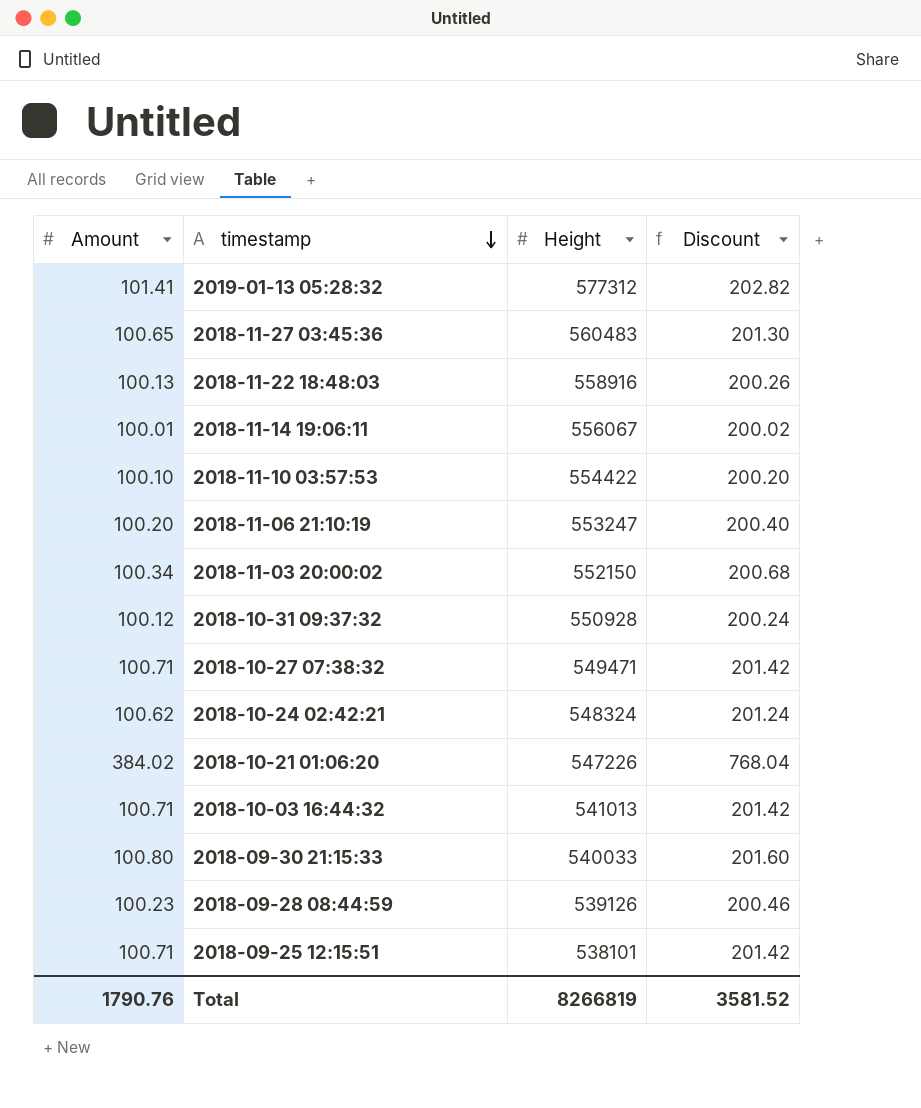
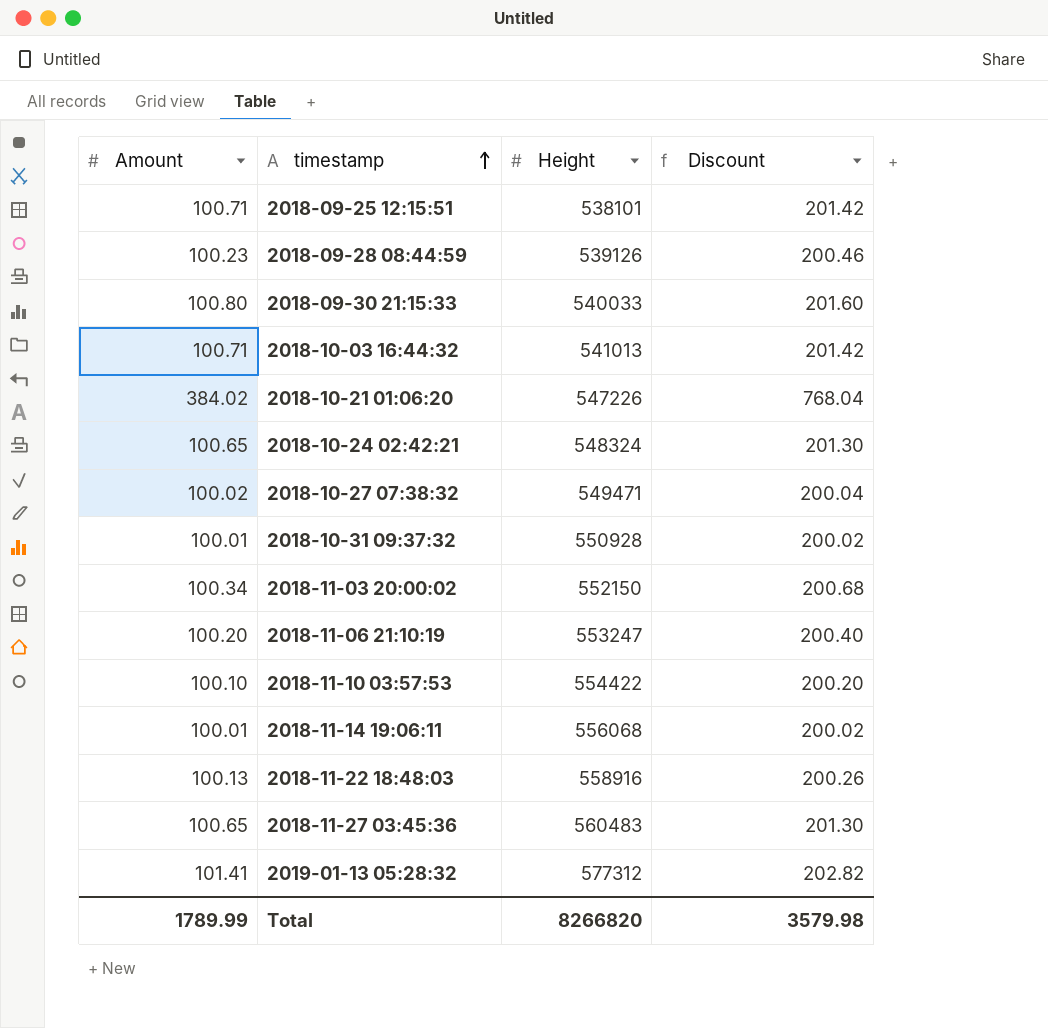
row order: timestamp descending -> timestamp ascending
2018-10-24 02:42:21 | Amount: 100.62 -> 100.65
2018-10-24 02:42:21 | Discount: 201.24 -> 201.30
2018-10-27 07:38:32 | Amount: 100.71 -> 100.02
2018-10-27 07:38:32 | Discount: 201.42 -> 200.04
2018-10-31 09:37:32 | Amount: 100.12 -> 100.01
2018-10-31 09:37:32 | Discount: 200.24 -> 200.02
2018-11-14 19:06:11 | Height: 556067 -> 556068
Total | Amount: 1790.76 -> 1789.99
Total | Height: 8266819 -> 8266820
Total | Discount: 3581.52 -> 3579.98

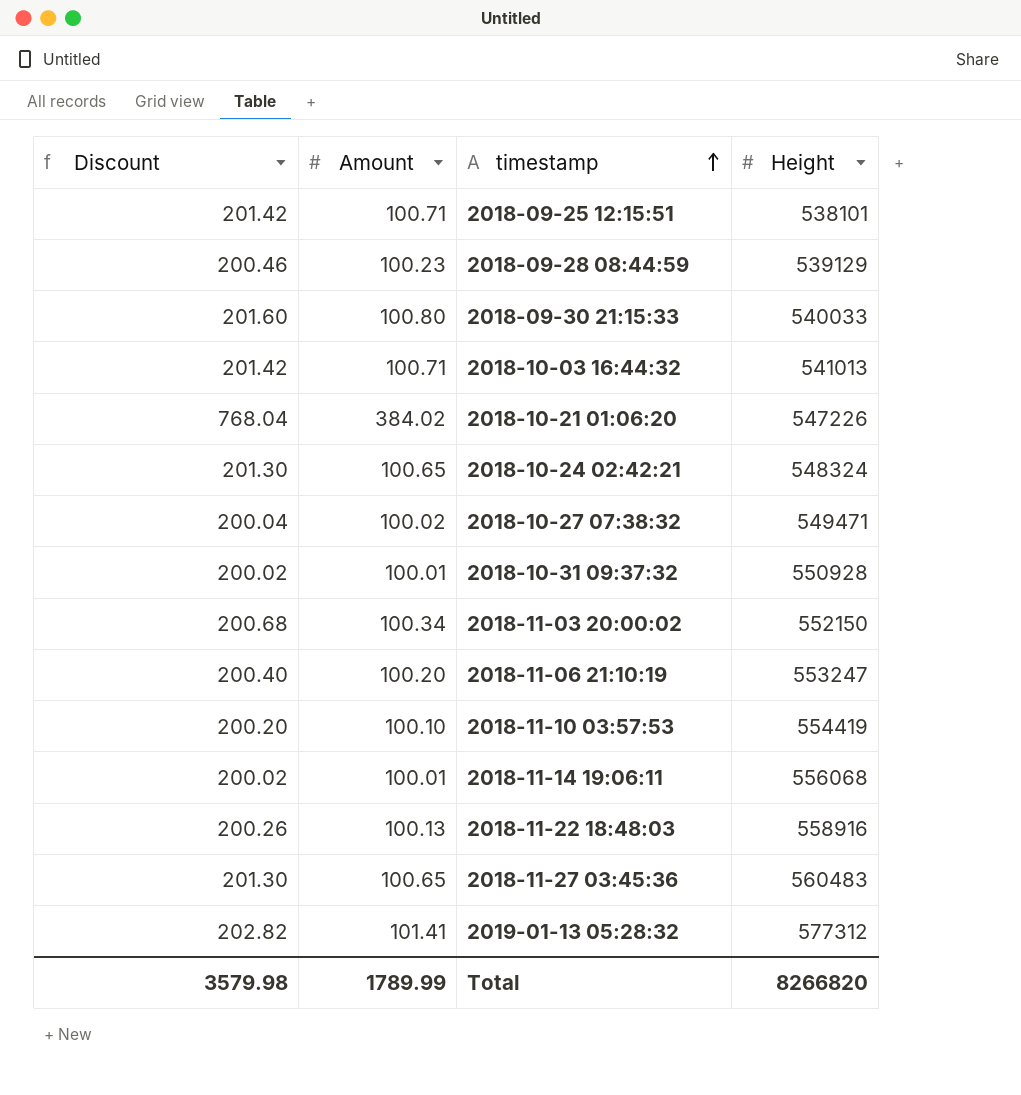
column Discount | position: 4 -> 1
2018-09-28 08:44:59 | Height: 539126 -> 539129
2018-11-10 03:57:53 | Height: 554422 -> 554419

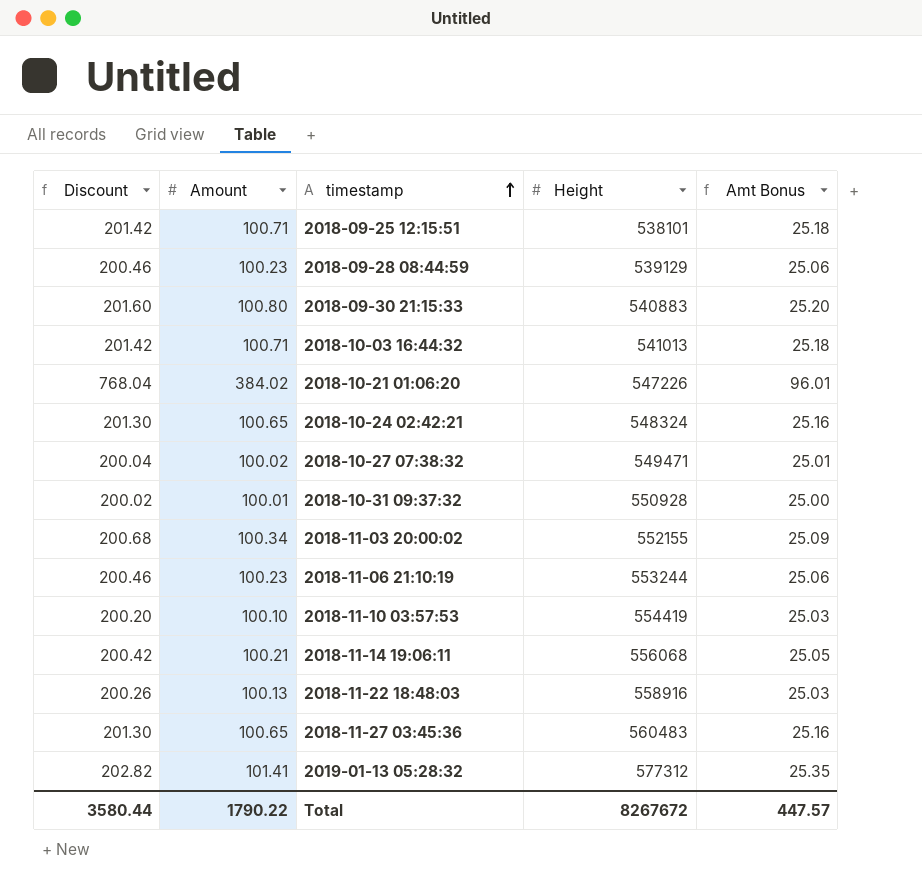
column Amt Bonus | formula: none -> [Amount] * 0.25
2018-09-30 21:15:33 | Height: 540033 -> 540883
2018-11-03 20:00:02 | Height: 552150 -> 552155
2018-11-06 21:10:19 | Discount: 200.40 -> 200.46
2018-11-06 21:10:19 | Amount: 100.20 -> 100.23
2018-11-06 21:10:19 | Height: 553247 -> 553244
2018-11-14 19:06:11 | Discount: 200.02 -> 200.42
2018-11-14 19:06:11 | Amount: 100.01 -> 100.21
Total | Discount: 3579.98 -> 3580.44
Total | Amount: 1789.99 -> 1790.22
Total | Height: 8266820 -> 8267672

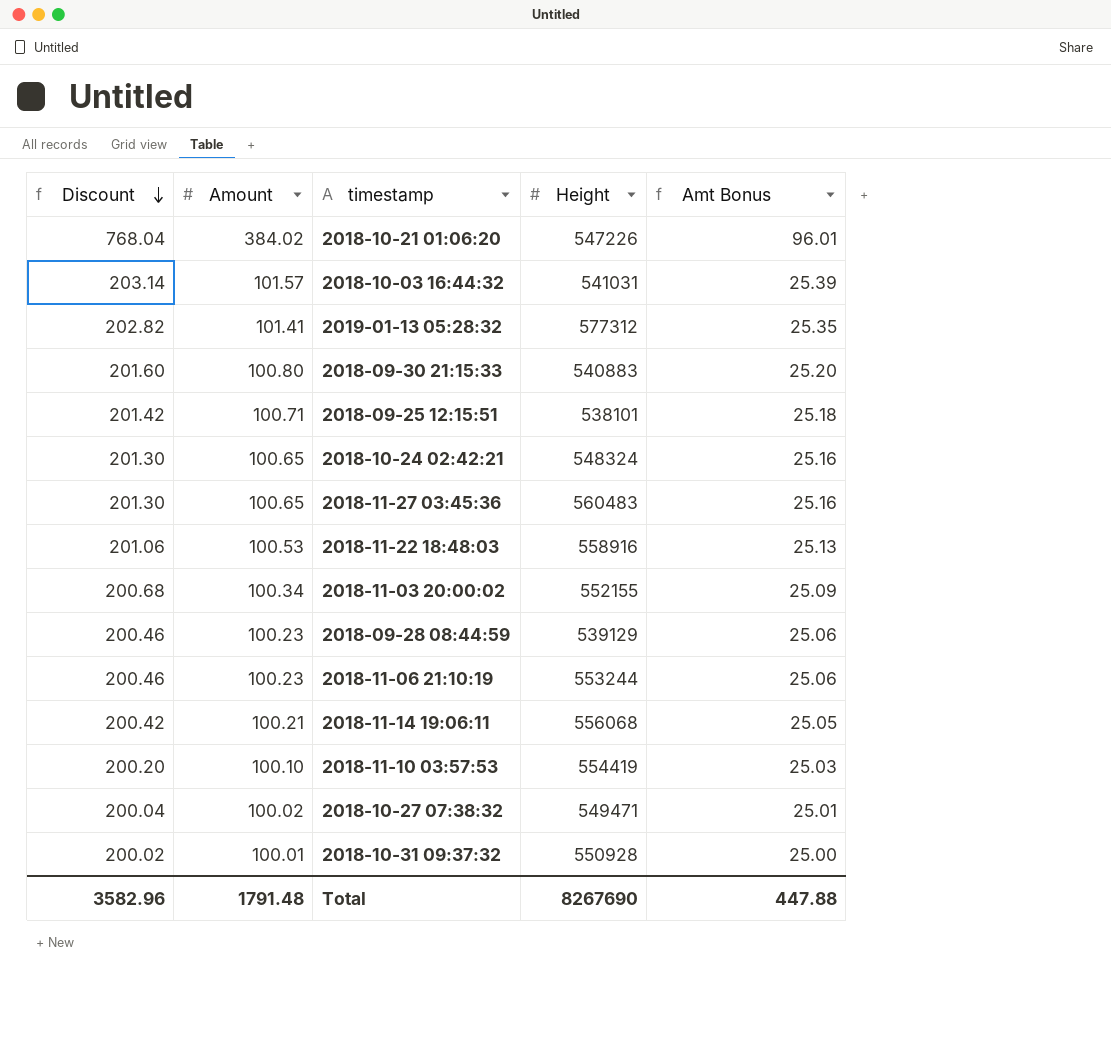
row order: timestamp ascending -> Discount descending
2018-10-03 16:44:32 | Discount: 201.42 -> 203.14
2018-10-03 16:44:32 | Amount: 100.71 -> 101.57
2018-10-03 16:44:32 | Height: 541013 -> 541031
2018-10-03 16:44:32 | Amt Bonus: 25.18 -> 25.39
2018-11-22 18:48:03 | Discount: 200.26 -> 201.06
2018-11-22 18:48:03 | Amount: 100.13 -> 100.53
2018-11-22 18:48:03 | Amt Bonus: 25.03 -> 25.13
Total | Discount: 3580.44 -> 3582.96
Total | Amount: 1790.22 -> 1791.48
Total | Height: 8267672 -> 8267690
Total | Amt Bonus: 447.57 -> 447.88

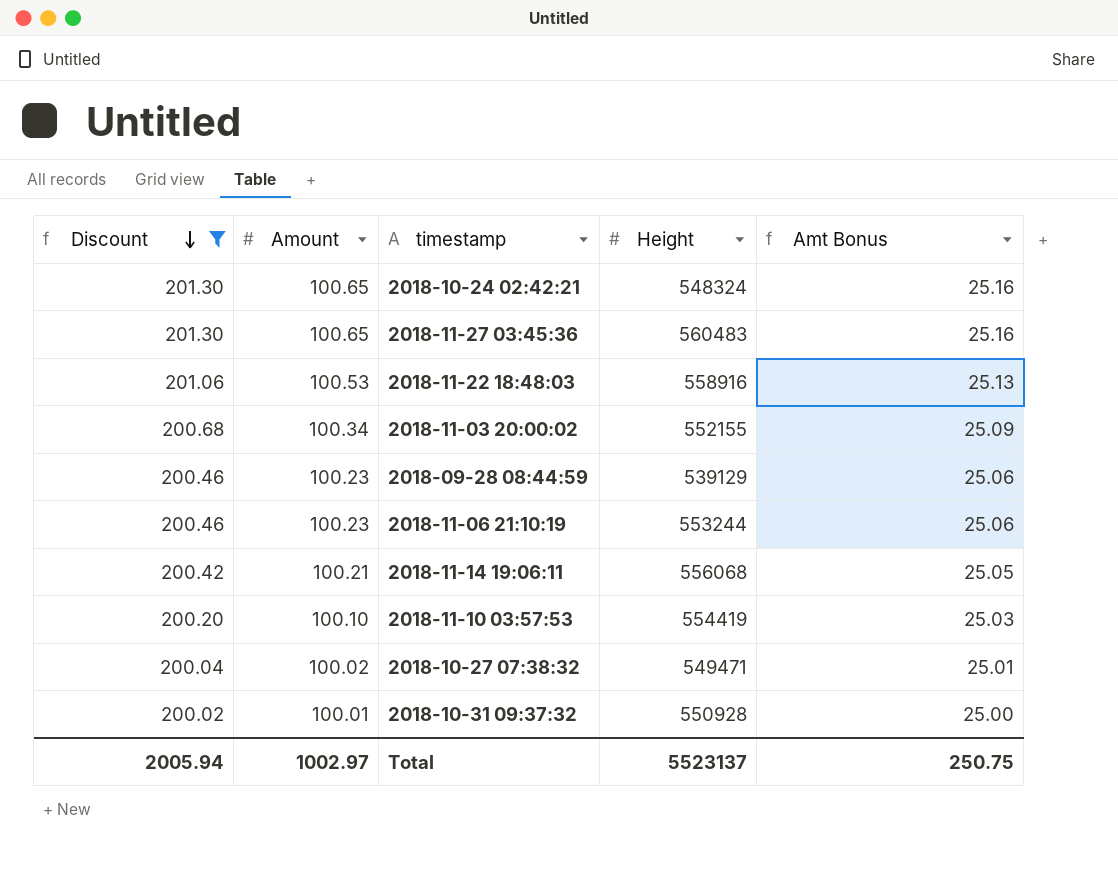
filter: none -> Discount <= 201.30
Total | Discount: 3582.96 -> 2005.94
Total | Amount: 1791.48 -> 1002.97
Total | Height: 8267690 -> 5523137
Total | Amt Bonus: 447.88 -> 250.75

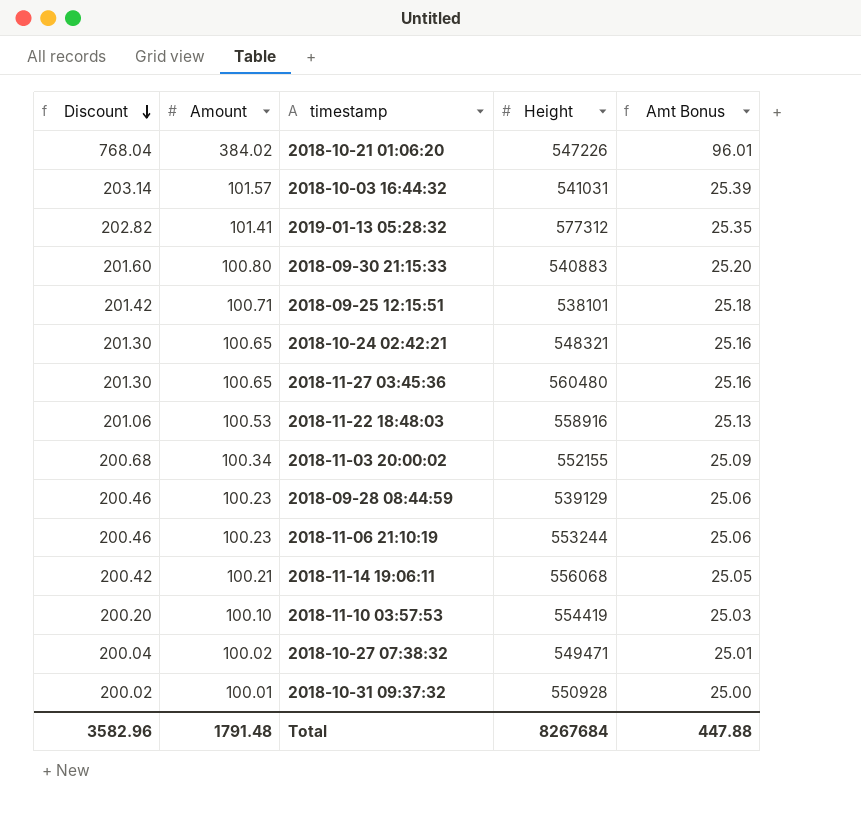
filter: Discount <= 201.30 -> none
2018-10-24 02:42:21 | Height: 548324 -> 548321
2018-11-27 03:45:36 | Height: 560483 -> 560480
Total | Discount: 2005.94 -> 3582.96
Total | Amount: 1002.97 -> 1791.48
Total | Height: 5523137 -> 8267684
Total | Amt Bonus: 250.75 -> 447.88

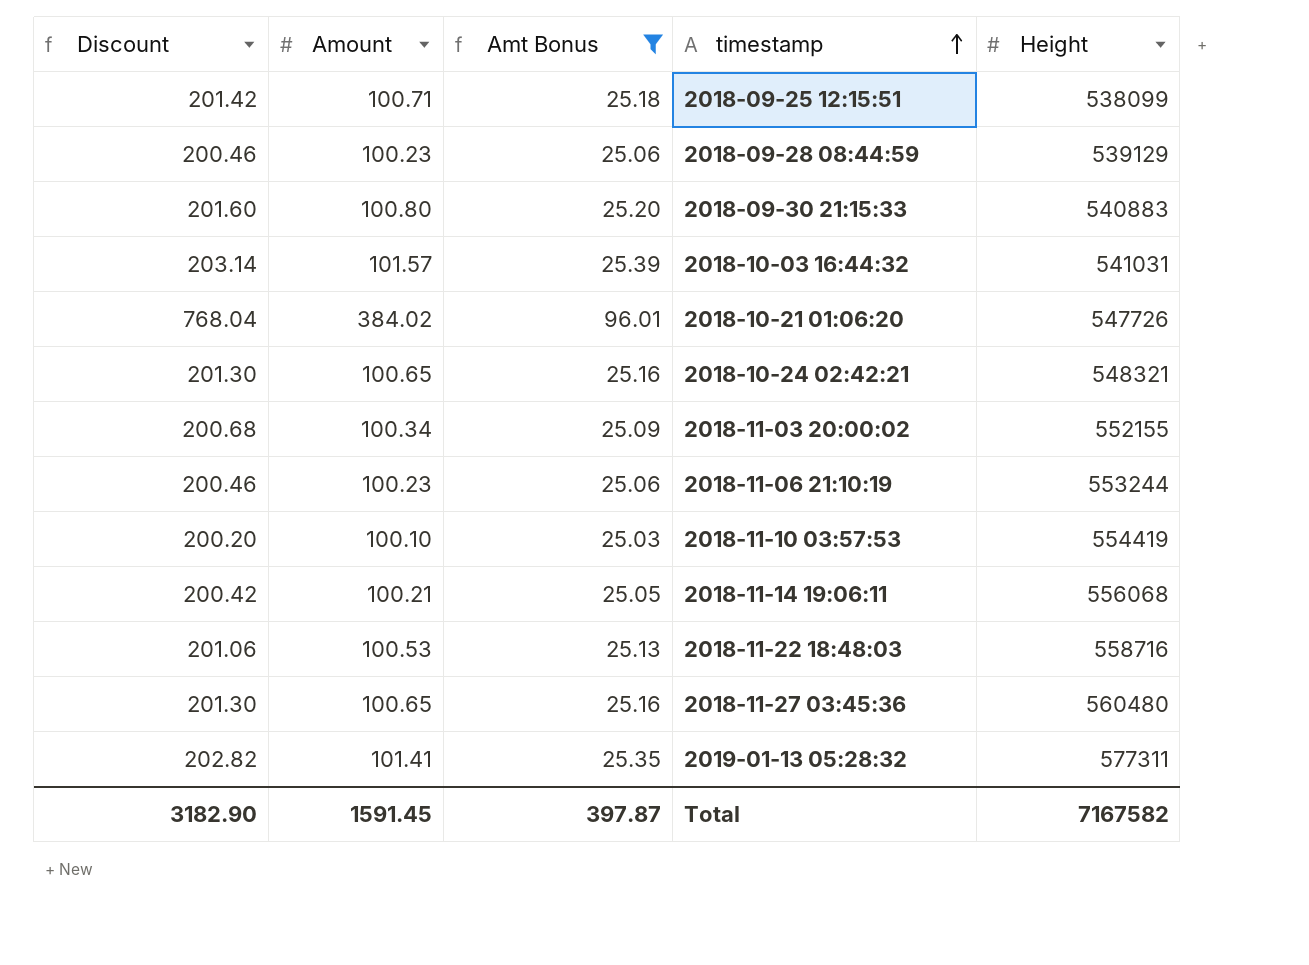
filter: none -> Amt Bonus >= 25.03
row order: Discount descending -> timestamp ascending
column Amt Bonus | position: 5 -> 3
2018-09-25 12:15:51 | Height: 538101 -> 538099
2018-10-21 01:06:20 | Height: 547226 -> 547726
2018-11-22 18:48:03 | Height: 558916 -> 558716
2019-01-13 05:28:32 | Height: 577312 -> 577311
Total | Discount: 3582.96 -> 3182.90
Total | Amount: 1791.48 -> 1591.45
Total | Amt Bonus: 447.88 -> 397.87
Total | Height: 8267684 -> 7167582

